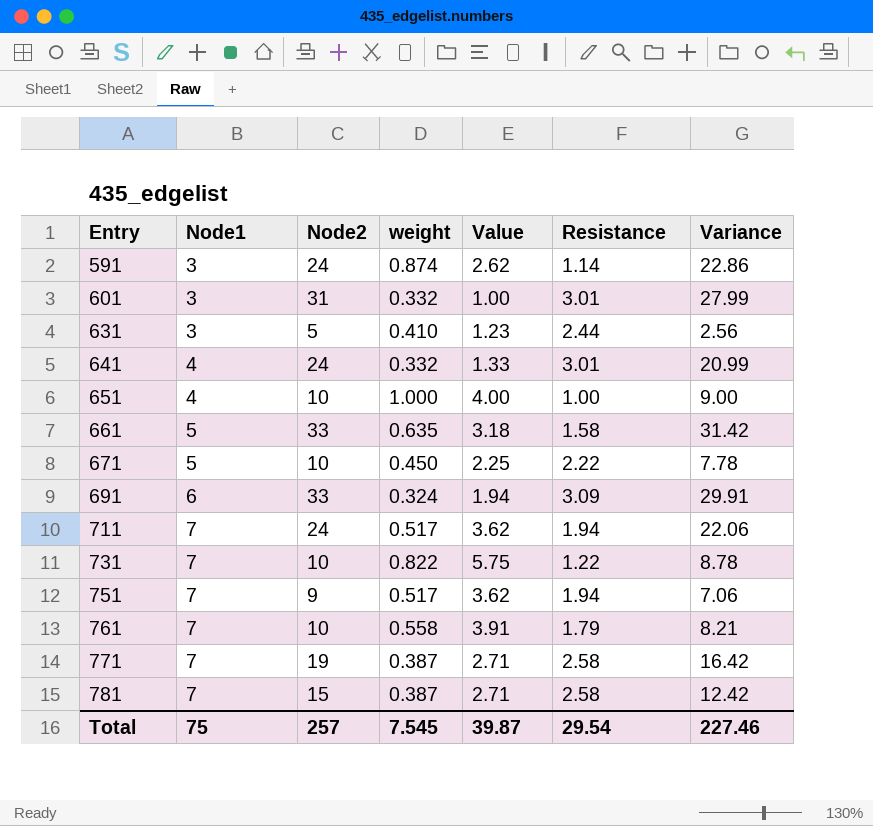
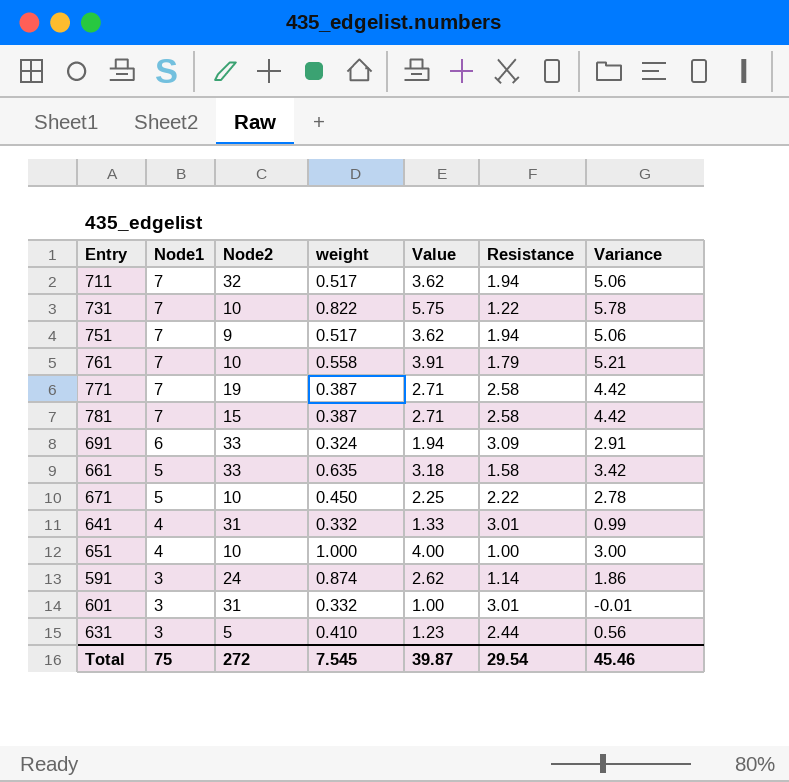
row order: Entry ascending -> Node1 descending
column Variance | formula: [Node2] - [Resistance] -> [Node1] - [Resistance]
711 | Node2: 24 -> 32
641 | Node2: 24 -> 31
Total | Node2: 257 -> 272
Total | Variance: 227.46 -> 45.46

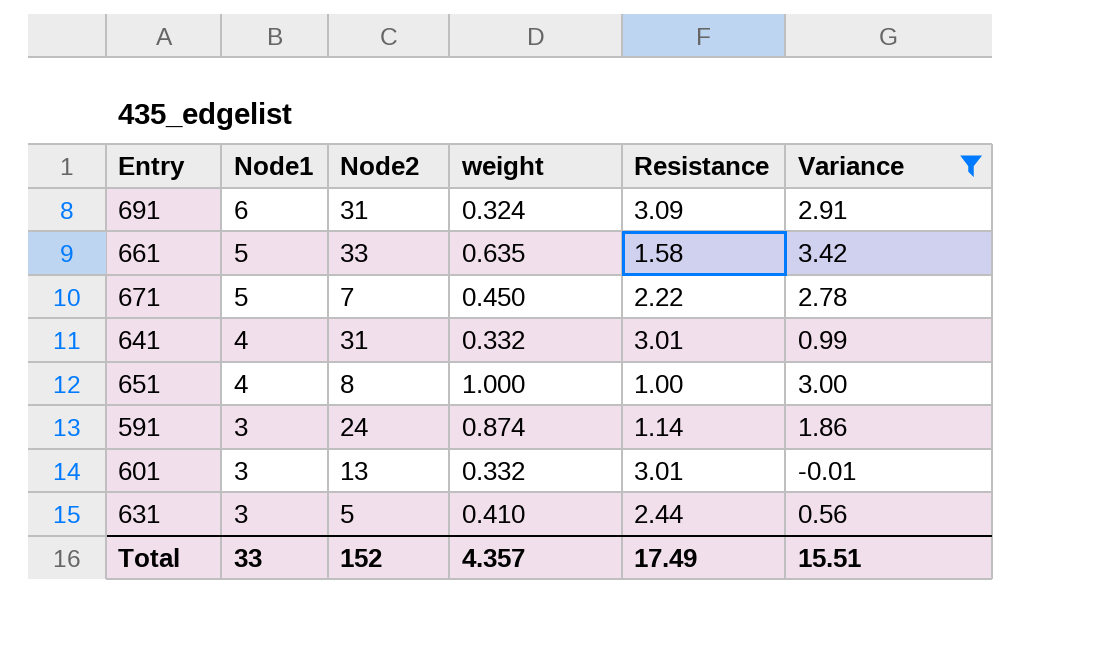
filter: none -> Variance <= 3.42
column Value | formula: [Node1] * [weight] -> none
691 | Node2: 33 -> 31
671 | Node2: 10 -> 7
651 | Node2: 10 -> 8
601 | Node2: 31 -> 13
Total | Node1: 75 -> 33
Total | Node2: 272 -> 152
Total | weight: 7.545 -> 4.357
Total | Resistance: 29.54 -> 17.49
Total | Variance: 45.46 -> 15.51

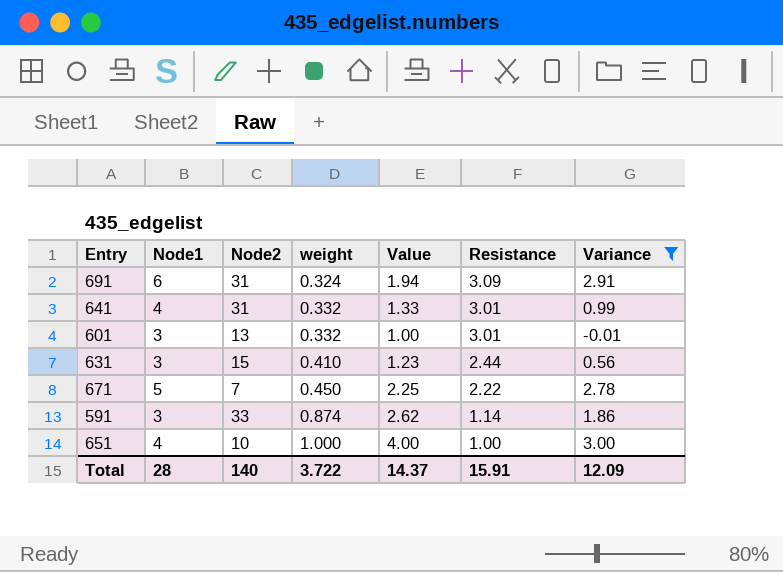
row order: Node1 descending -> weight ascending
column Value | formula: none -> [Node1] * [weight]
row 661: 5 | 33 | 0.635 | 1.58 | 3.42 -> none
631 | Node2: 5 -> 15
591 | Node2: 24 -> 33
651 | Node2: 8 -> 10
Total | Node1: 33 -> 28
Total | Node2: 152 -> 140
Total | weight: 4.357 -> 3.722
Total | Resistance: 17.49 -> 15.91
Total | Variance: 15.51 -> 12.09

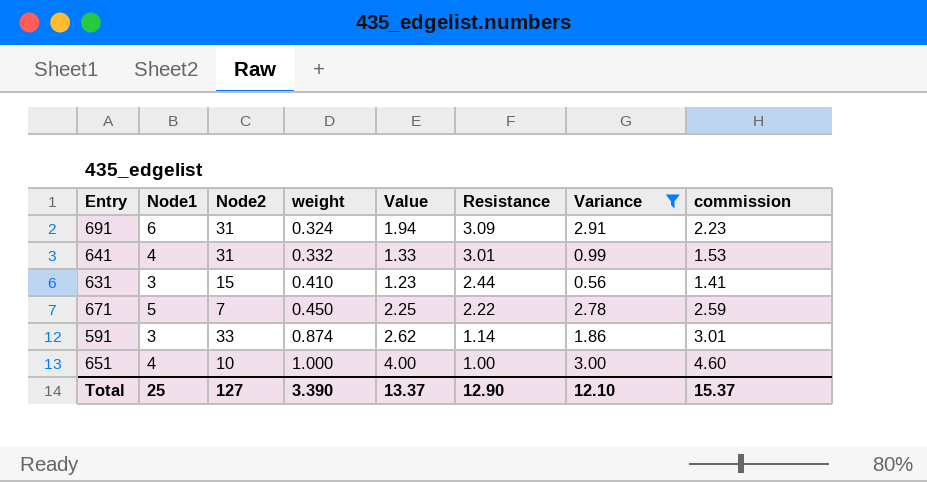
column commission | formula: none -> [Value] * 1.15
row 601: 3 | 13 | 0.332 | 1.00 | 3.01 | -0.01 -> none
Total | Node1: 28 -> 25
Total | Node2: 140 -> 127
Total | weight: 3.722 -> 3.390
Total | Value: 14.37 -> 13.37
Total | Resistance: 15.91 -> 12.90
Total | Variance: 12.09 -> 12.10

